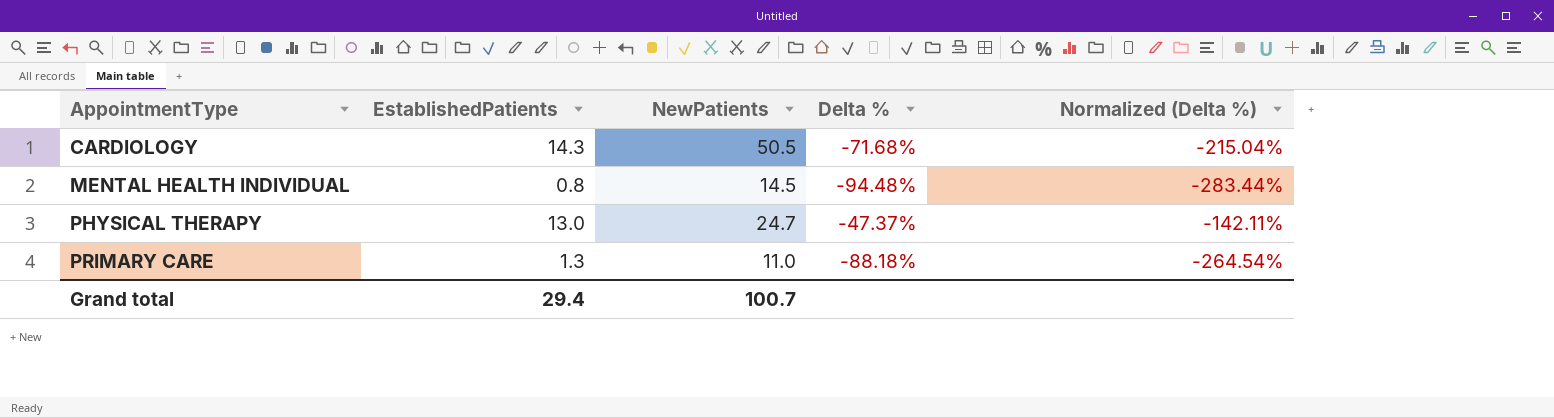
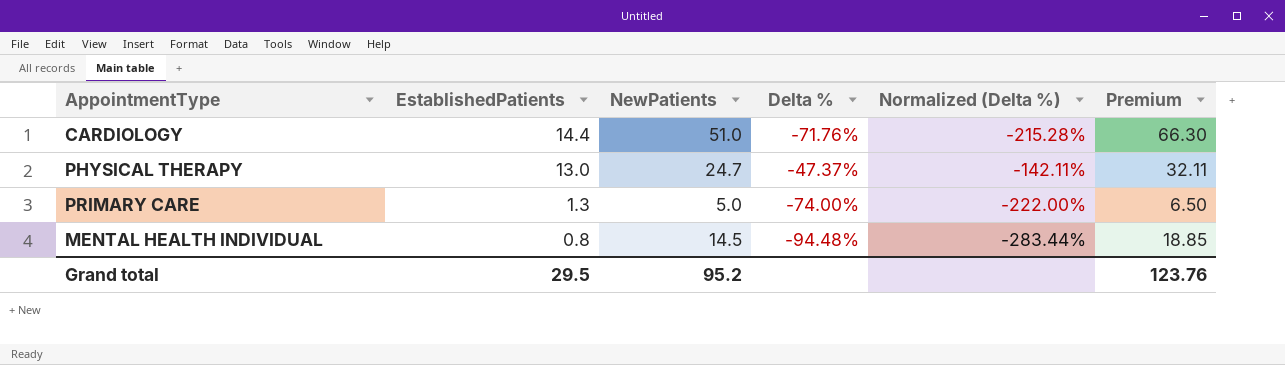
row order: AppointmentType ascending -> EstablishedPatients descending
column Premium | formula: none -> [NewPatients] * 1.3
CARDIOLOGY | EstablishedPatients: 14.3 -> 14.4
CARDIOLOGY | NewPatients: 50.5 -> 51.0
CARDIOLOGY | Delta %: -71.68% -> -71.76%
CARDIOLOGY | Normalized (Delta %): -215.04% -> -215.28%
PRIMARY CARE | NewPatients: 11.0 -> 5.0
PRIMARY CARE | Delta %: -88.18% -> -74.00%
PRIMARY CARE | Normalized (Delta %): -264.54% -> -222.00%
Grand total | EstablishedPatients: 29.4 -> 29.5
Grand total | NewPatients: 100.7 -> 95.2

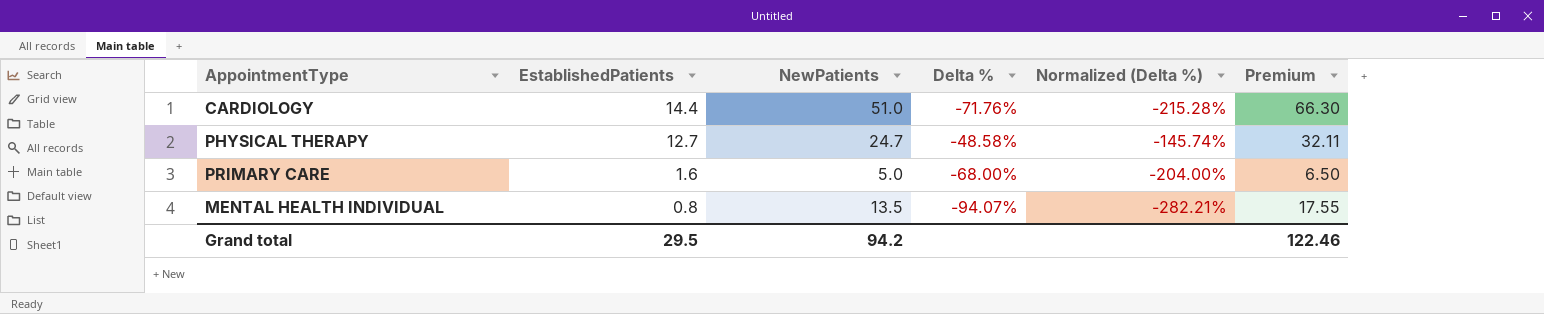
PHYSICAL THERAPY | EstablishedPatients: 13.0 -> 12.7
PHYSICAL THERAPY | Delta %: -47.37% -> -48.58%
PHYSICAL THERAPY | Normalized (Delta %): -142.11% -> -145.74%
PRIMARY CARE | EstablishedPatients: 1.3 -> 1.6
PRIMARY CARE | Delta %: -74.00% -> -68.00%
PRIMARY CARE | Normalized (Delta %): -222.00% -> -204.00%
MENTAL HEALTH INDIVIDUAL | NewPatients: 14.5 -> 13.5
MENTAL HEALTH INDIVIDUAL | Delta %: -94.48% -> -94.07%
MENTAL HEALTH INDIVIDUAL | Normalized (Delta %): -283.44% -> -282.21%
MENTAL HEALTH INDIVIDUAL | Premium: 18.85 -> 17.55
Grand total | NewPatients: 95.2 -> 94.2
Grand total | Premium: 123.76 -> 122.46

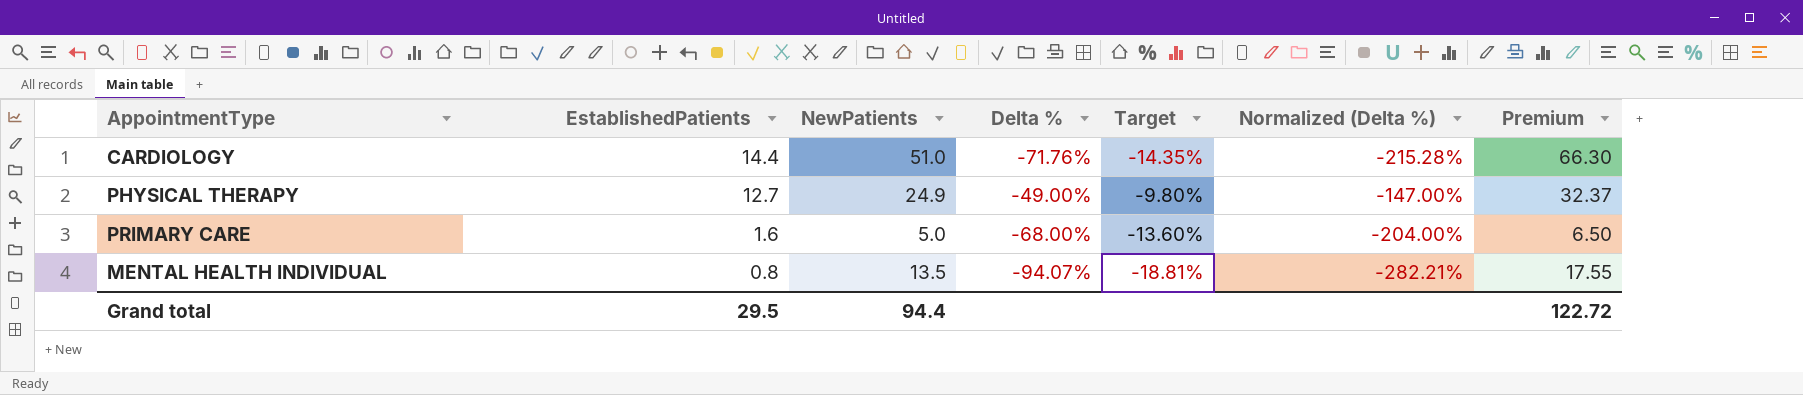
column Target | formula: none -> [Delta %] * 0.2
PHYSICAL THERAPY | NewPatients: 24.7 -> 24.9
PHYSICAL THERAPY | Delta %: -48.58% -> -49.00%
PHYSICAL THERAPY | Normalized (Delta %): -145.74% -> -147.00%
PHYSICAL THERAPY | Premium: 32.11 -> 32.37
Grand total | NewPatients: 94.2 -> 94.4
Grand total | Premium: 122.46 -> 122.72

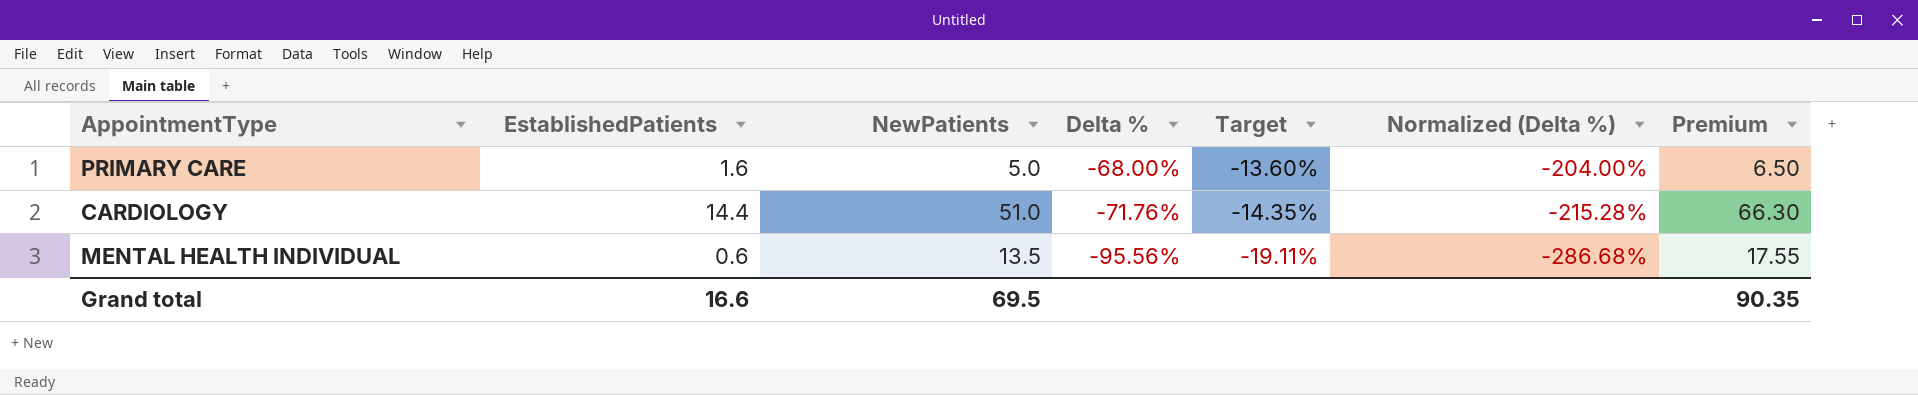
row order: EstablishedPatients descending -> Delta % descending
row PHYSICAL THERAPY: 12.7 | 24.9 | -49.00% | -9.80% | -147.00% | 32.37 -> none
MENTAL HEALTH INDIVIDUAL | EstablishedPatients: 0.8 -> 0.6
MENTAL HEALTH INDIVIDUAL | Delta %: -94.07% -> -95.56%
MENTAL HEALTH INDIVIDUAL | Target: -18.81% -> -19.11%
MENTAL HEALTH INDIVIDUAL | Normalized (Delta %): -282.21% -> -286.68%
Grand total | EstablishedPatients: 29.5 -> 16.6
Grand total | NewPatients: 94.4 -> 69.5
Grand total | Premium: 122.72 -> 90.35

